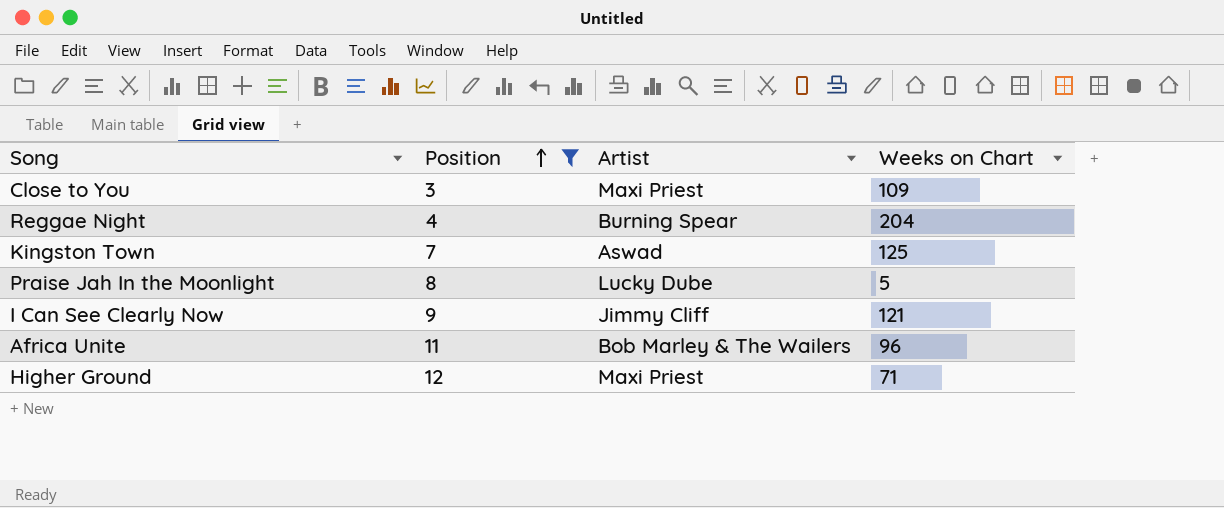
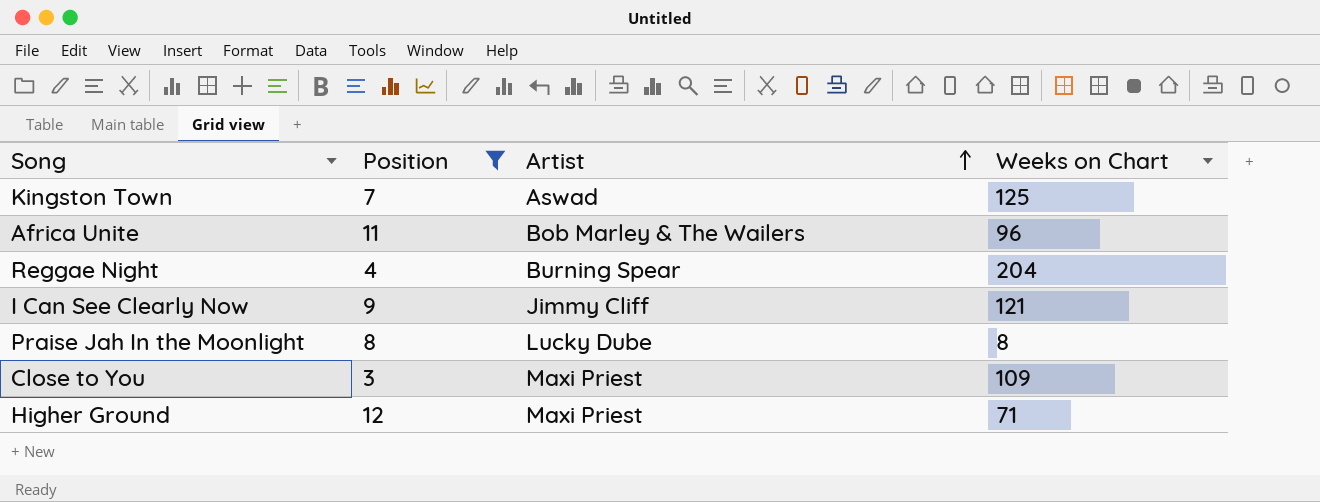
row order: Position ascending -> Artist ascending
Praise Jah In the Moonlight | Weeks on Chart: 5 -> 8

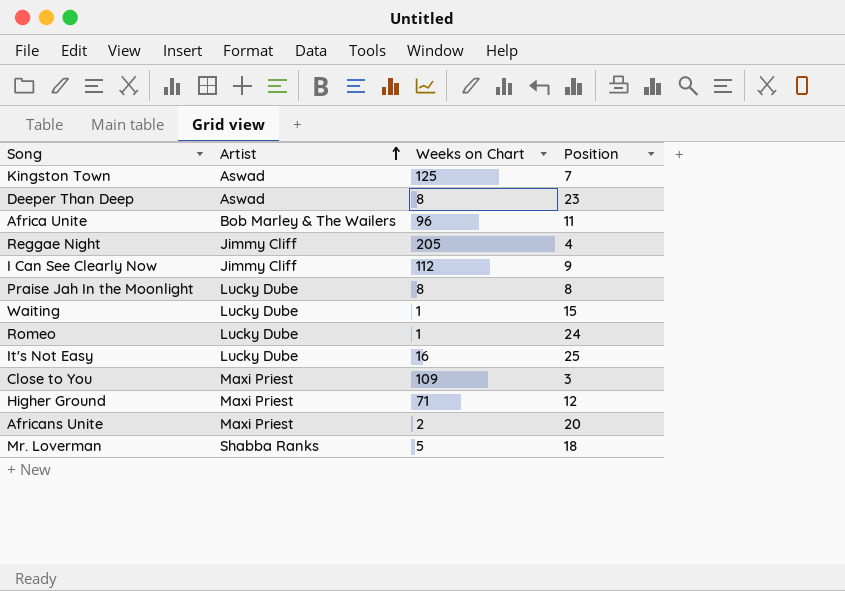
filter: Position <= 12 -> none
column Position | position: 2 -> 4
Reggae Night | Artist: Burning Spear -> Jimmy Cliff
Reggae Night | Weeks on Chart: 204 -> 205
I Can See Clearly Now | Weeks on Chart: 121 -> 112

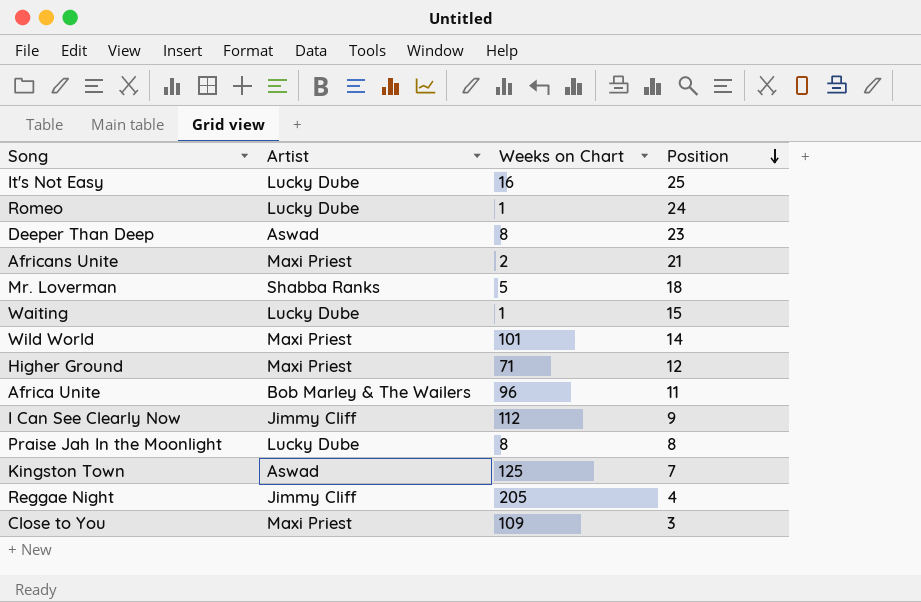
row order: Artist ascending -> Position descending
Africans Unite | Position: 20 -> 21
row Wild World: none -> Maxi Priest | 101 | 14

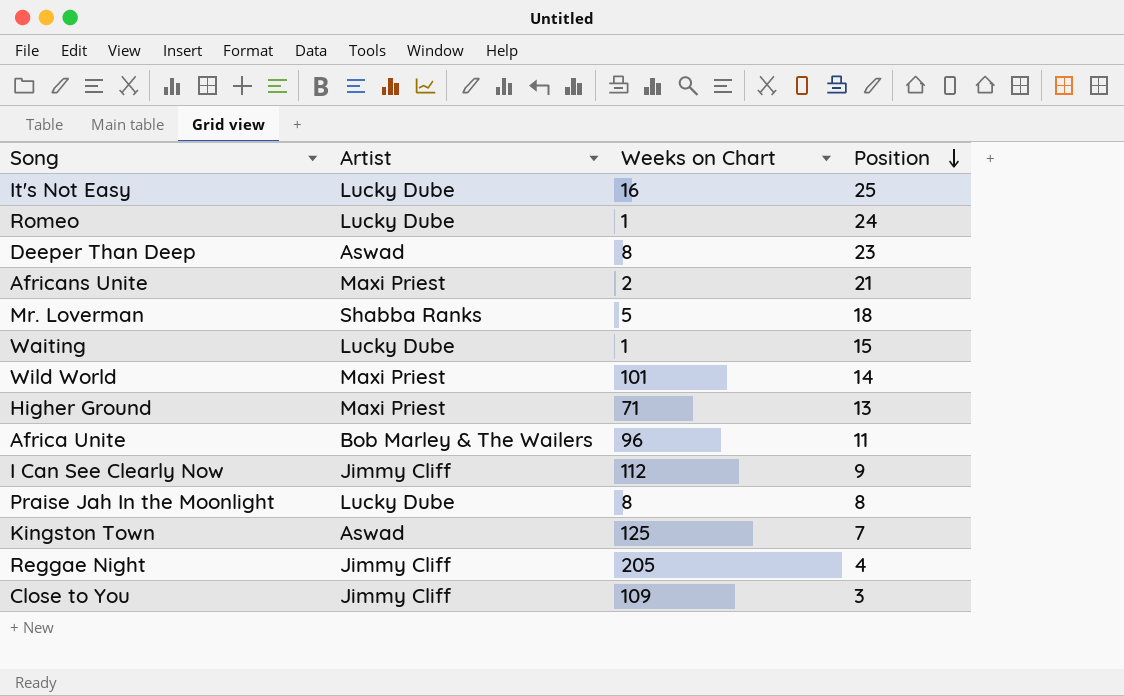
Higher Ground | Position: 12 -> 13
Close to You | Artist: Maxi Priest -> Jimmy Cliff

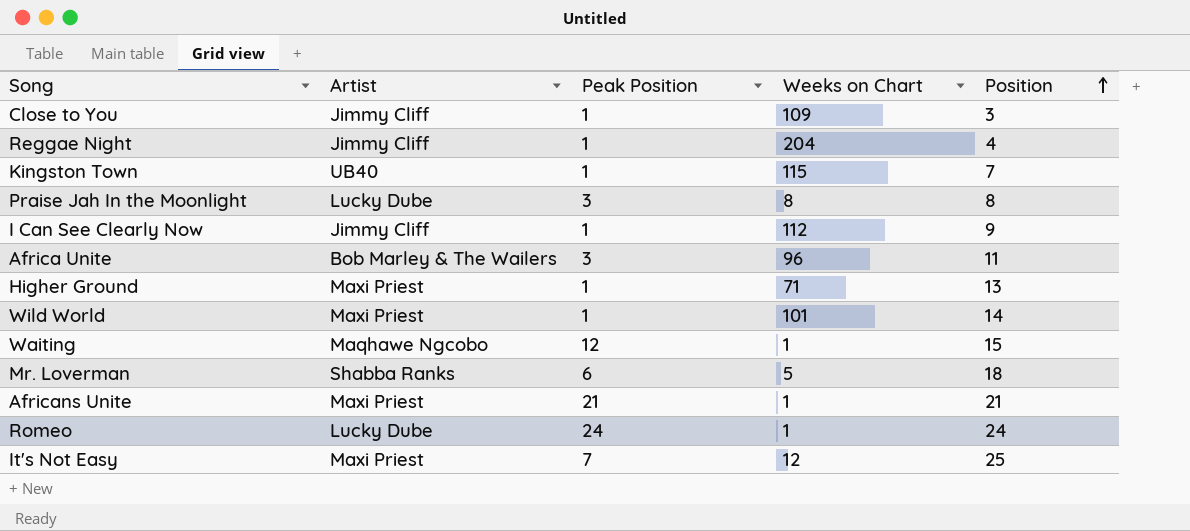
row order: Position descending -> Position ascending
column Peak Position | position: none -> 3
row Deeper Than Deep: Aswad | 8 | 23 -> none
Reggae Night | Weeks on Chart: 205 -> 204
Kingston Town | Artist: Aswad -> UB40
Kingston Town | Weeks on Chart: 125 -> 115
Waiting | Artist: Lucky Dube -> Maqhawe Ngcobo
Africans Unite | Weeks on Chart: 2 -> 1
It's Not Easy | Artist: Lucky Dube -> Maxi Priest
It's Not Easy | Weeks on Chart: 16 -> 12

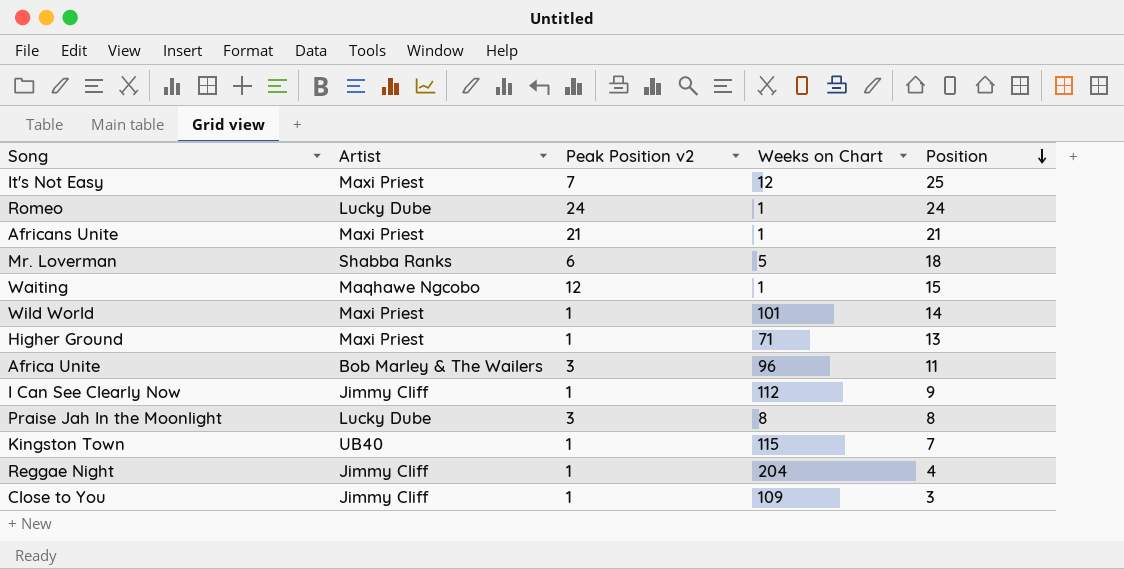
row order: Position ascending -> Position descending
column name: Peak Position -> Peak Position v2

